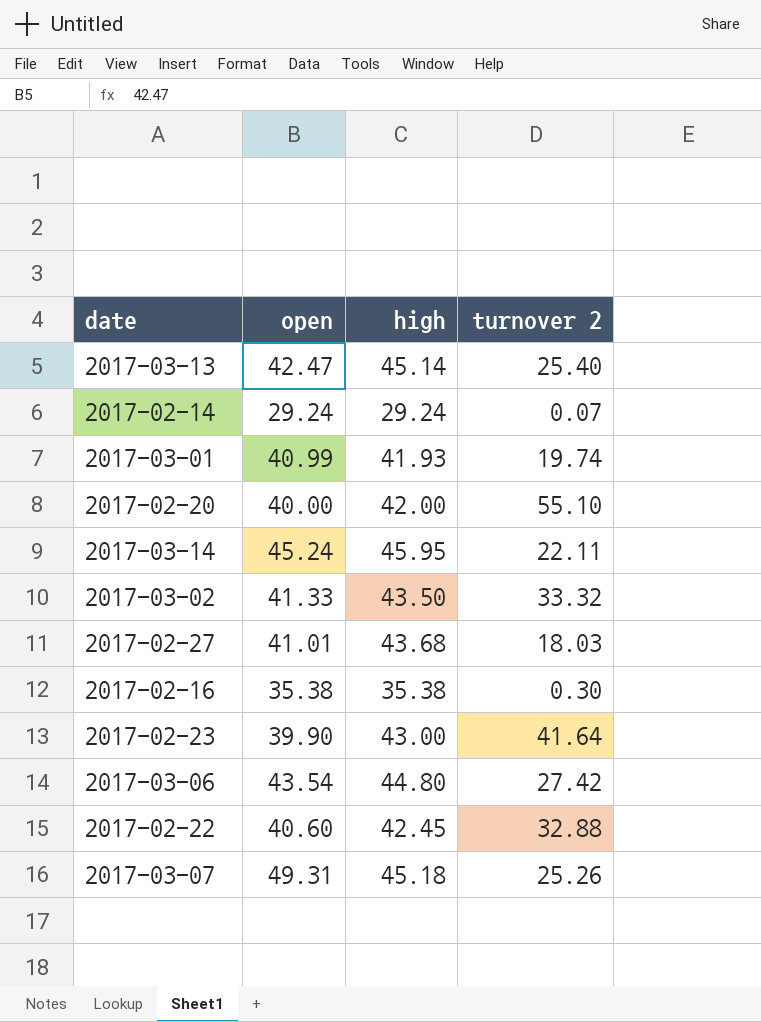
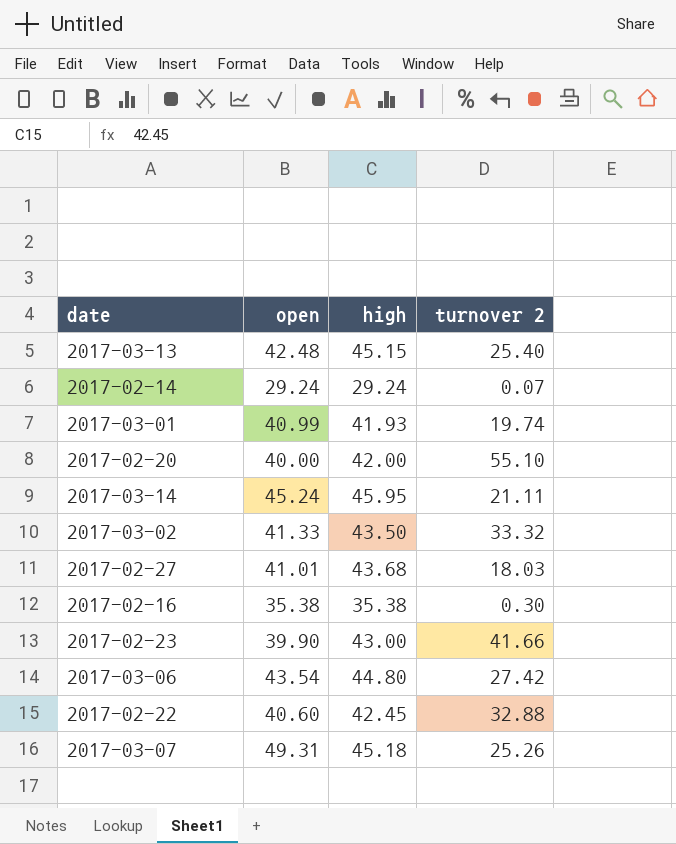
2017-03-13 | open: 42.47 -> 42.48
2017-03-13 | high: 45.14 -> 45.15
2017-03-14 | turnover 2: 22.11 -> 21.11
2017-02-23 | turnover 2: 41.64 -> 41.66

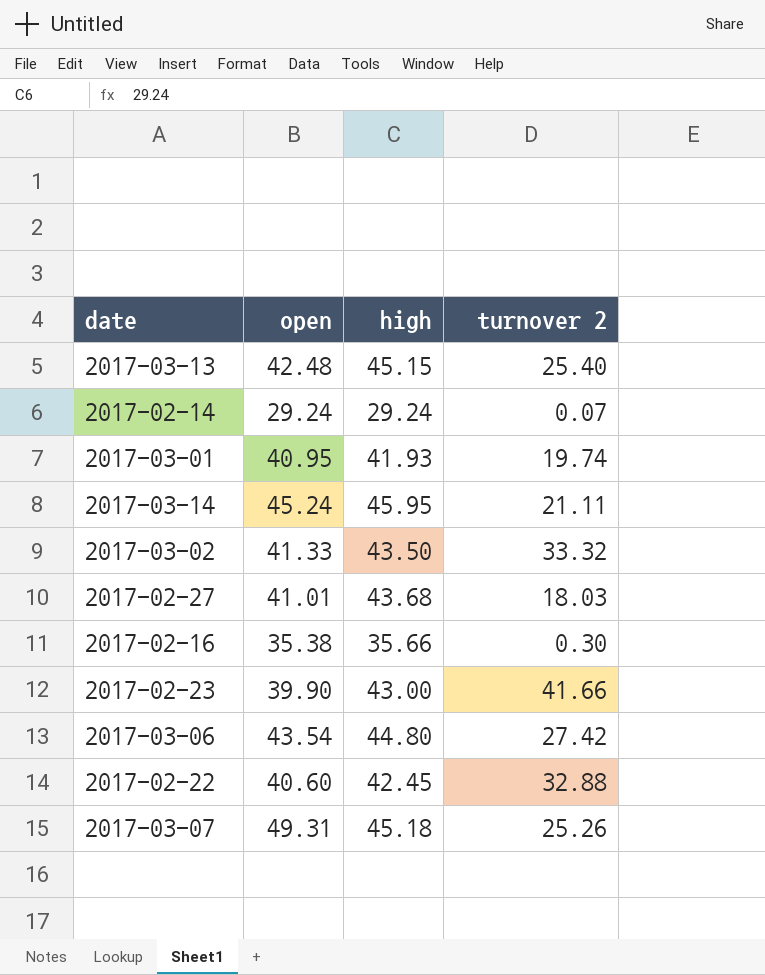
row 2017-02-20: 40.00 | 42.00 | 55.10 -> none
2017-03-01 | open: 40.99 -> 40.95
2017-02-16 | high: 35.38 -> 35.66

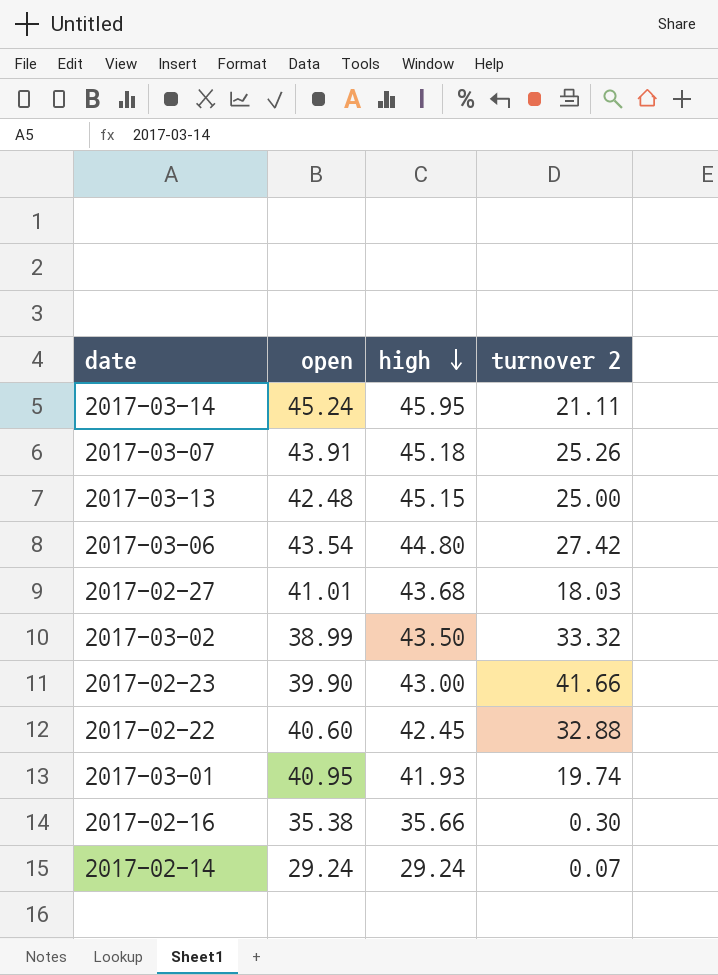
row order: none -> high descending
2017-03-07 | open: 49.31 -> 43.91
2017-03-13 | turnover 2: 25.40 -> 25.00
2017-03-02 | open: 41.33 -> 38.99

